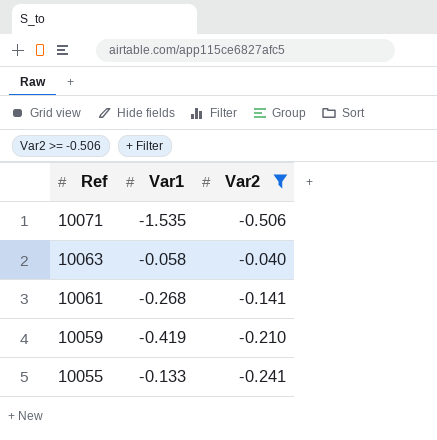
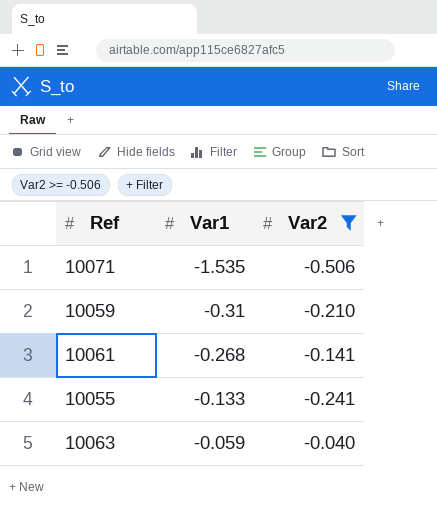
row order: Ref descending -> Var1 ascending
10059 | Var1: -0.419 -> -0.31
10063 | Var1: -0.058 -> -0.059

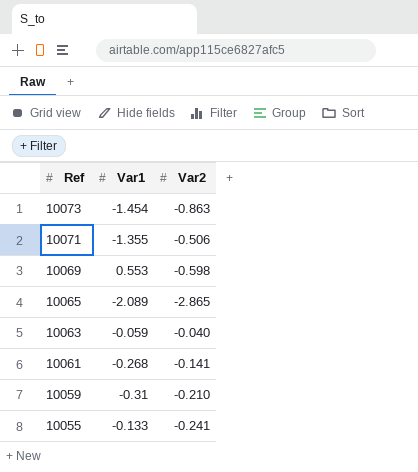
filter: Var2 >= -0.506 -> none
row order: Var1 ascending -> Ref descending
10071 | Var1: -1.535 -> -1.355

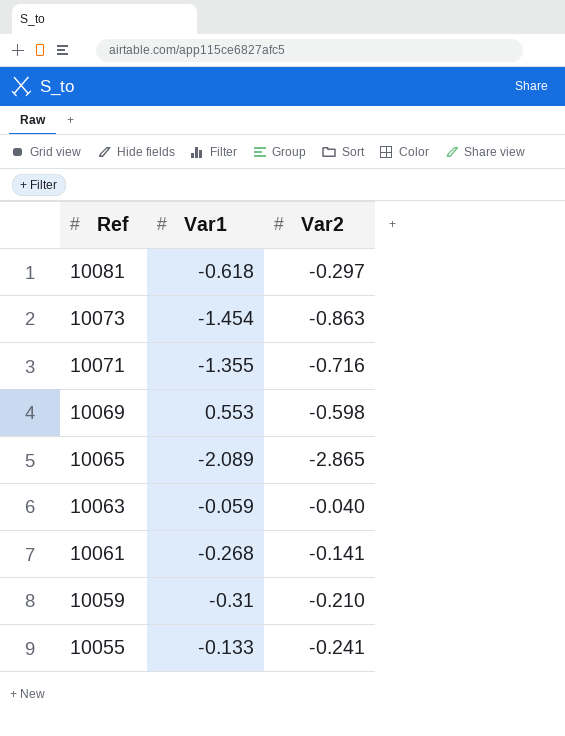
row 10081: none -> -0.618 | -0.297
10071 | Var2: -0.506 -> -0.716

